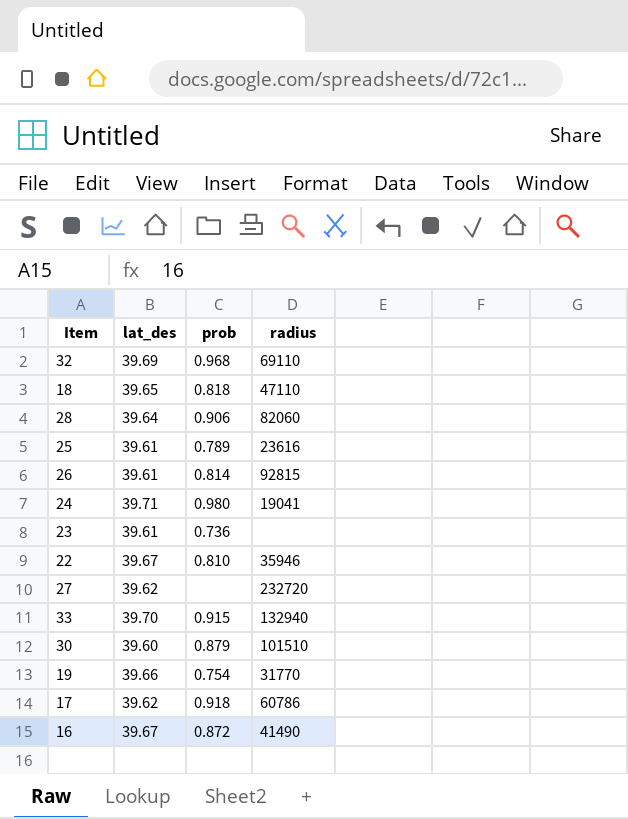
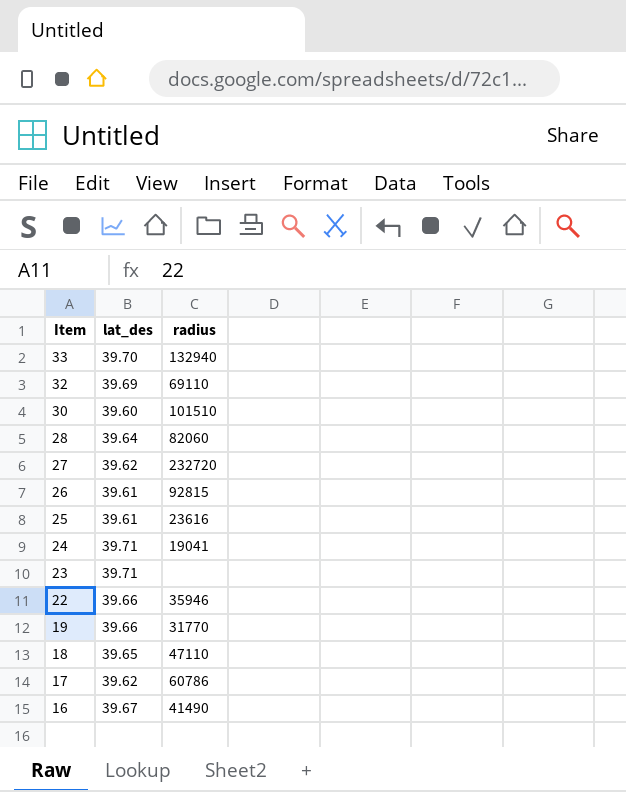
row order: none -> Item descending
column prob | position: 3 -> none
23 | lat_des: 39.61 -> 39.71
22 | lat_des: 39.67 -> 39.66

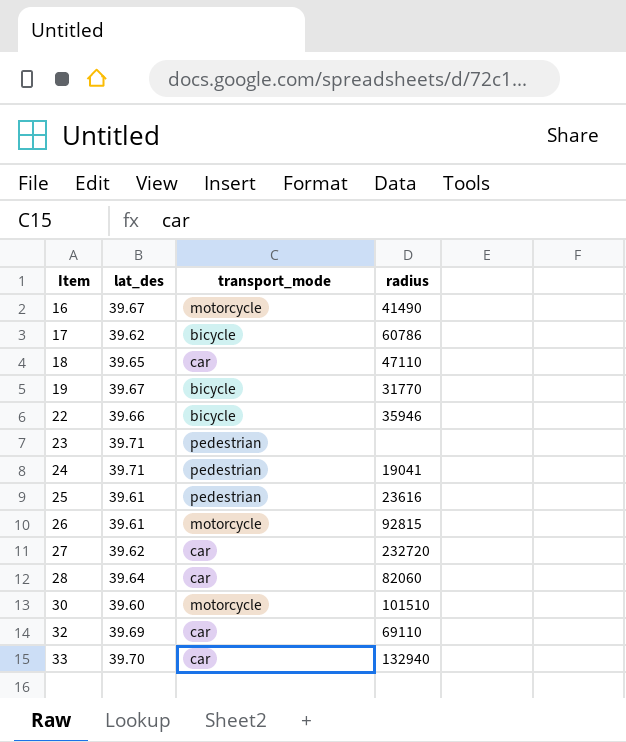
row order: Item descending -> Item ascending
column transport_mode | position: none -> 3
19 | lat_des: 39.66 -> 39.67

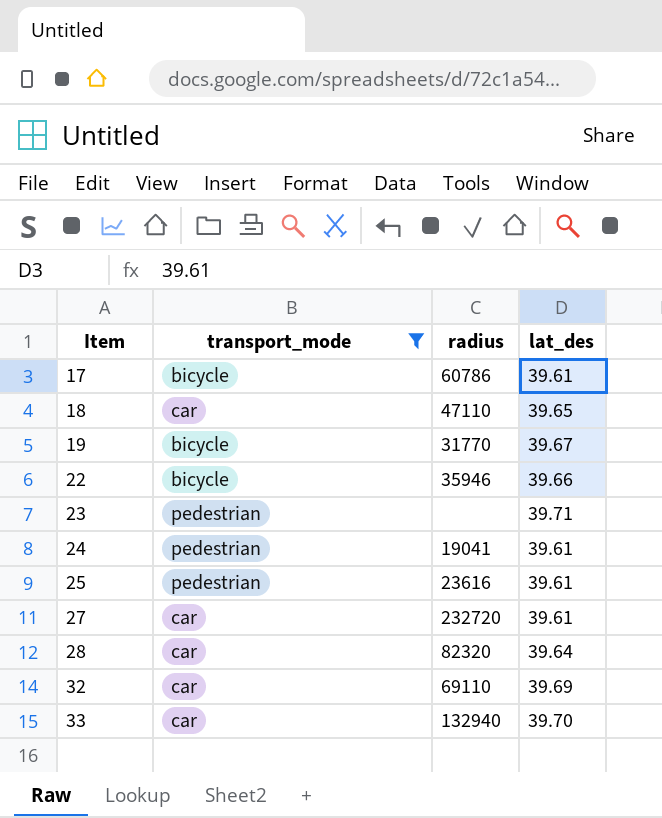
filter: none -> transport_mode != motorcycle
column lat_des | position: 2 -> 4
17 | lat_des: 39.62 -> 39.61
24 | lat_des: 39.71 -> 39.61
27 | lat_des: 39.62 -> 39.61
28 | radius: 82060 -> 82320

